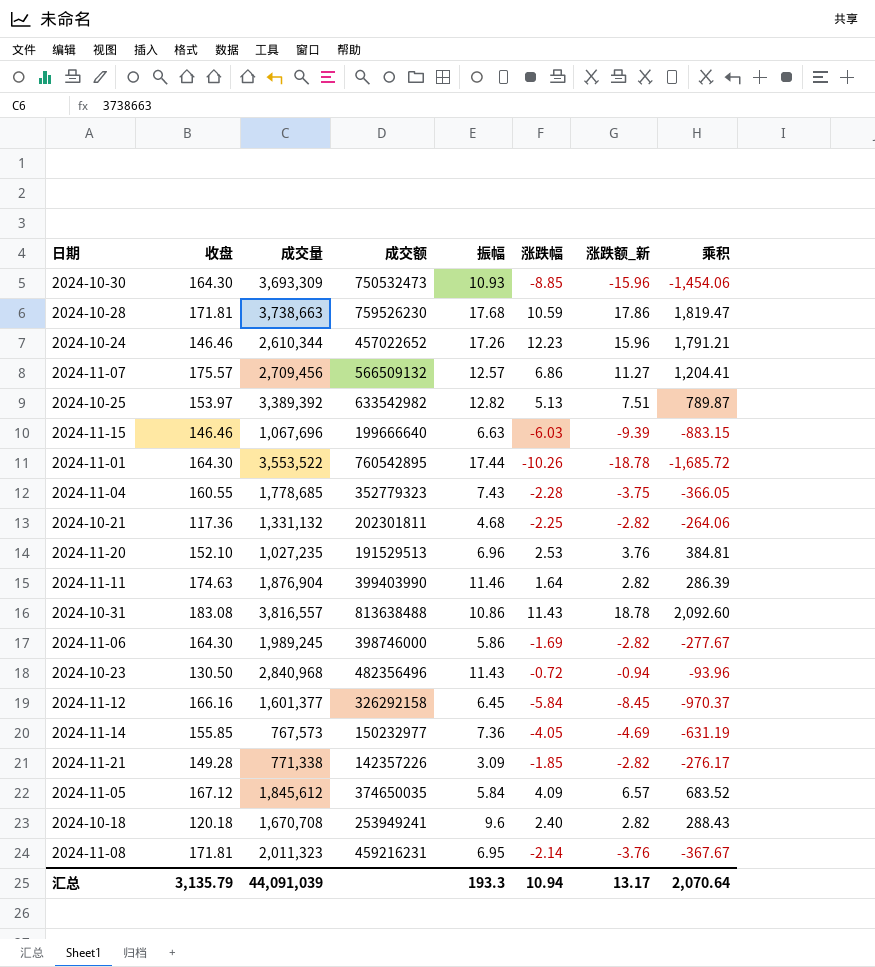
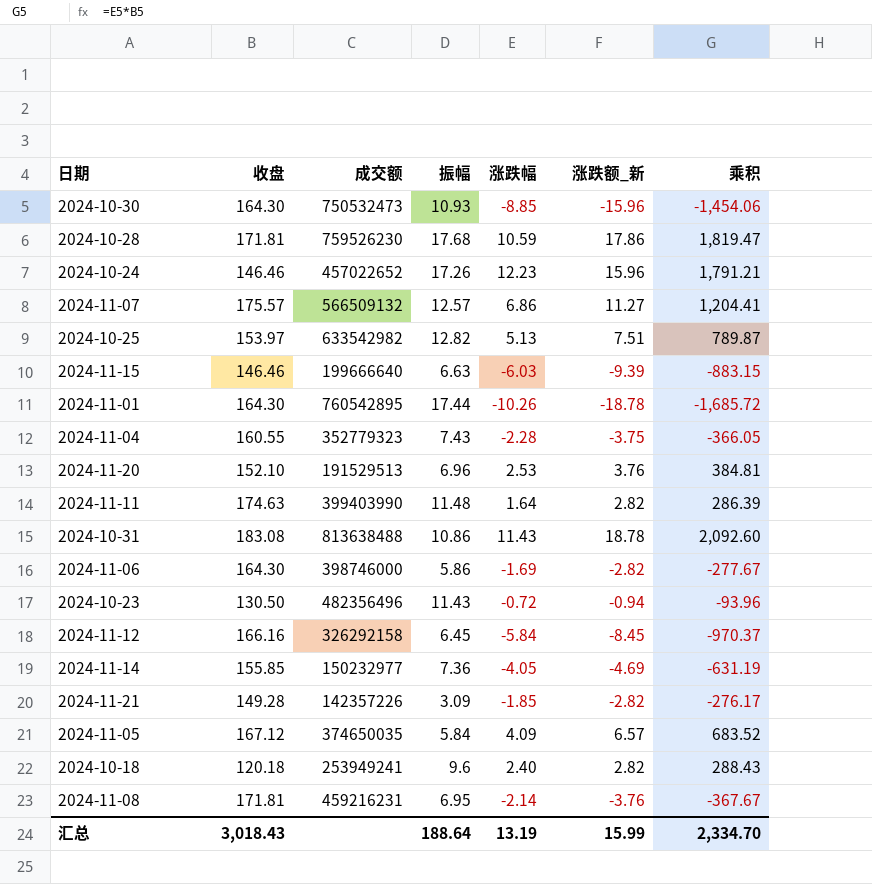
column 成交量 | position: 3 -> none
row 2024-10-21: 117.36 | 1,331,132 | 202301811 | 4.68 | -2.25 | -2.82 | -264.06 -> none
2024-11-11 | 振幅: 11.46 -> 11.48
汇总 | 收盘: 3,135.79 -> 3,018.43
汇总 | 振幅: 193.3 -> 188.64
汇总 | 涨跌幅: 10.94 -> 13.19
汇总 | 涨跌额_新: 13.17 -> 15.99
汇总 | 乘积: 2,070.64 -> 2,334.70

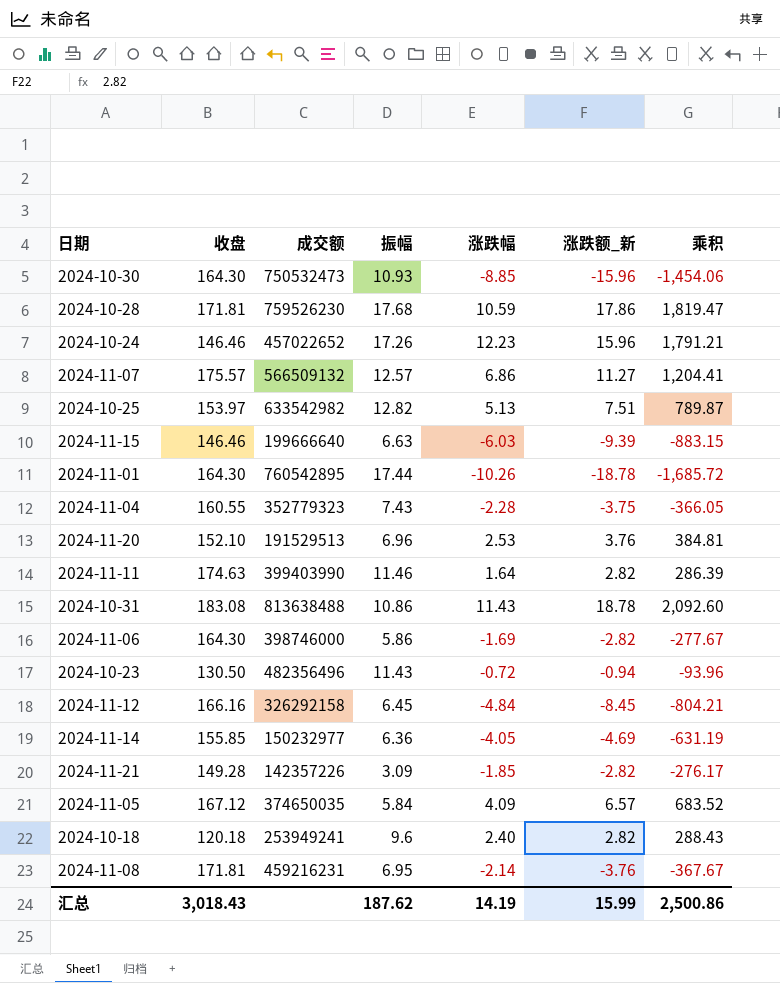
2024-11-11 | 振幅: 11.48 -> 11.46
2024-11-12 | 涨跌幅: -5.84 -> -4.84
2024-11-12 | 乘积: -970.37 -> -804.21
2024-11-14 | 振幅: 7.36 -> 6.36
汇总 | 振幅: 188.64 -> 187.62
汇总 | 涨跌幅: 13.19 -> 14.19
汇总 | 乘积: 2,334.70 -> 2,500.86

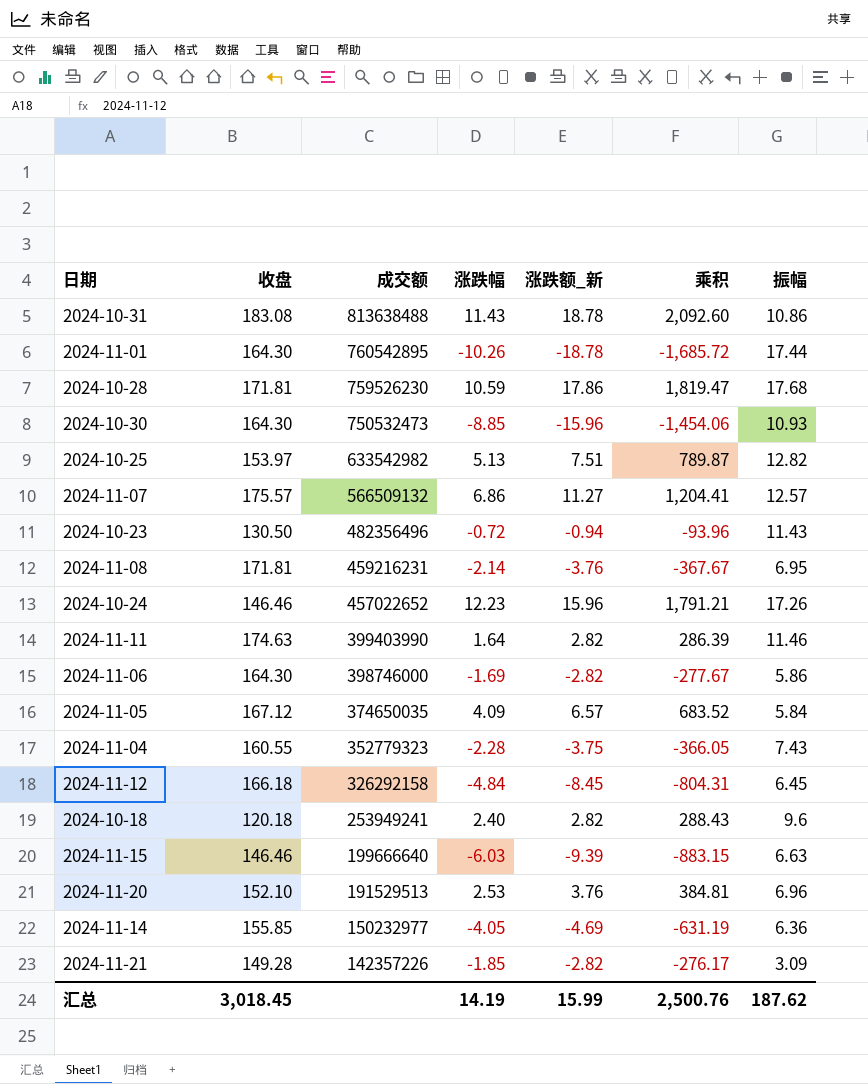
row order: none -> 成交额 descending
column 振幅 | position: 4 -> 7
2024-11-12 | 收盘: 166.16 -> 166.18
2024-11-12 | 乘积: -804.21 -> -804.31
汇总 | 收盘: 3,018.43 -> 3,018.45
汇总 | 乘积: 2,500.86 -> 2,500.76

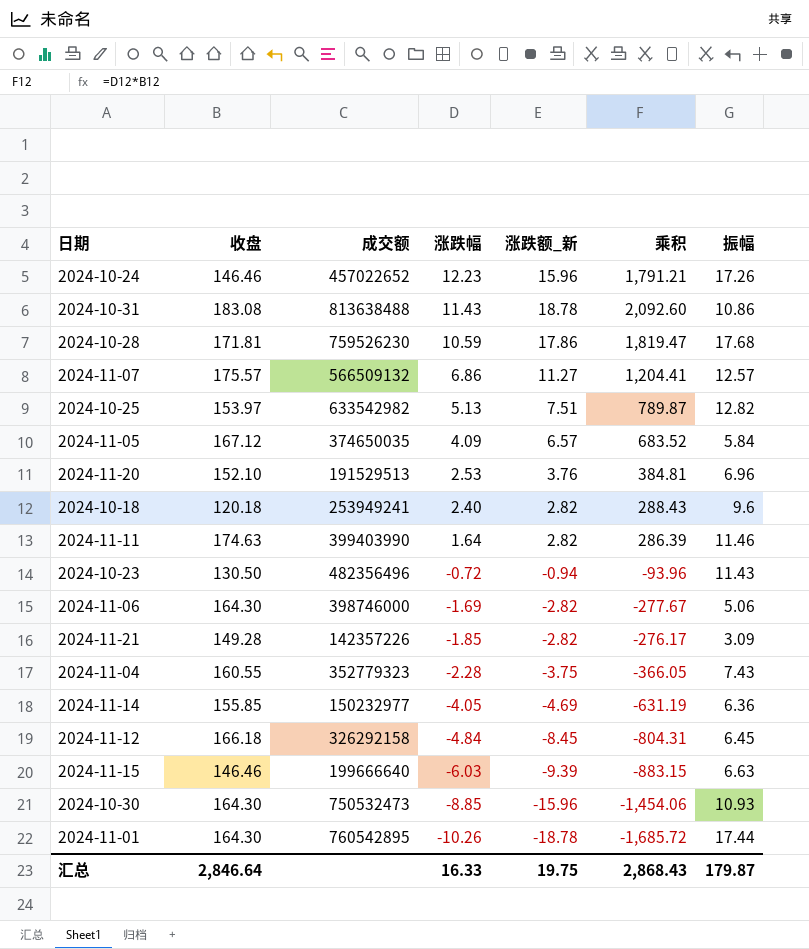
row order: 成交额 descending -> 涨跌幅 descending
row 2024-11-08: 171.81 | 459216231 | -2.14 | -3.76 | -367.67 | 6.95 -> none
2024-11-06 | 振幅: 5.86 -> 5.06
汇总 | 收盘: 3,018.45 -> 2,846.64
汇总 | 涨跌幅: 14.19 -> 16.33
汇总 | 涨跌额_新: 15.99 -> 19.75
汇总 | 乘积: 2,500.76 -> 2,868.43
汇总 | 振幅: 187.62 -> 179.87

